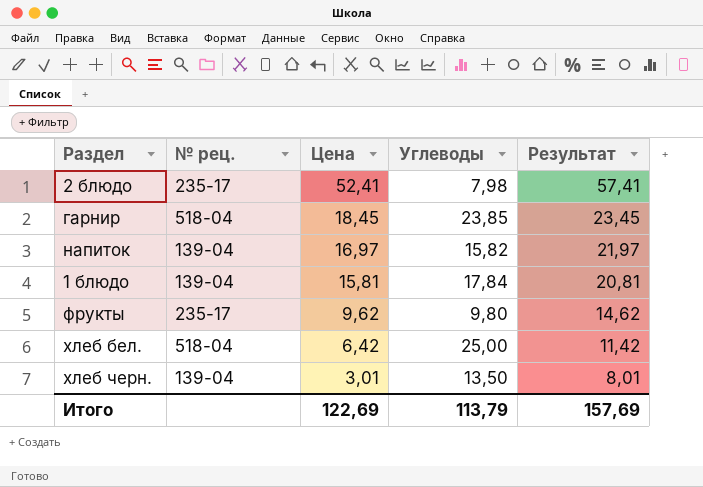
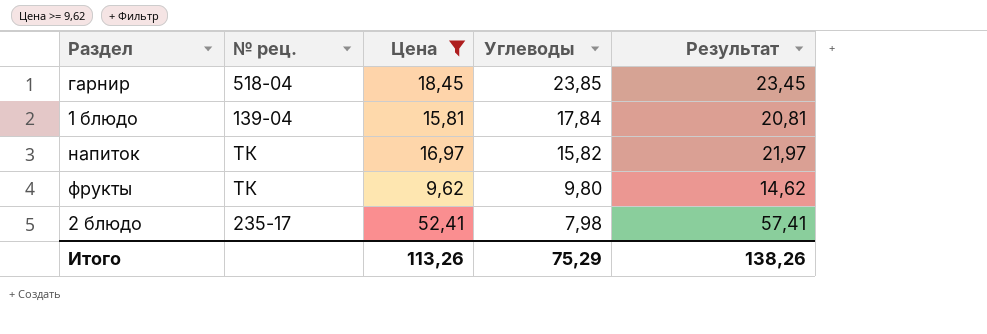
filter: none -> Цена >= 9,62
row order: Цена descending -> Углеводы descending
напиток | № рец.: 139-04 -> ТК
фрукты | № рец.: 235-17 -> ТК
Итого | Цена: 122,69 -> 113,26
Итого | Углеводы: 113,79 -> 75,29
Итого | Результат: 157,69 -> 138,26

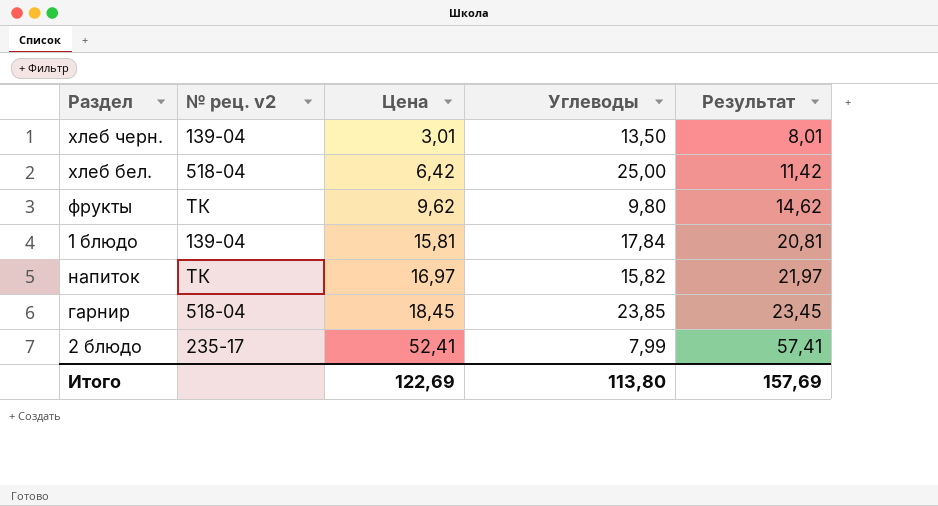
filter: Цена >= 9,62 -> none
row order: Углеводы descending -> Цена ascending
column name: № рец. -> № рец. v2
2 блюдо | Углеводы: 7,98 -> 7,99
Итого | Цена: 113,26 -> 122,69
Итого | Углеводы: 75,29 -> 113,80
Итого | Результат: 138,26 -> 157,69

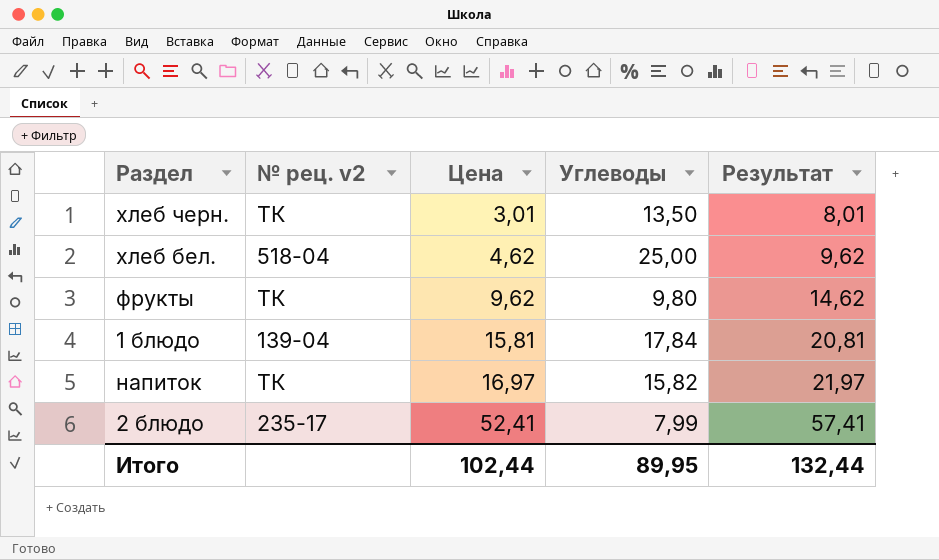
row гарнир: 518-04 | 18,45 | 23,85 | 23,45 -> none
хлеб черн. | № рец. v2: 139-04 -> ТК
хлеб бел. | Цена: 6,42 -> 4,62
хлеб бел. | Результат: 11,42 -> 9,62
Итого | Цена: 122,69 -> 102,44
Итого | Углеводы: 113,80 -> 89,95
Итого | Результат: 157,69 -> 132,44

